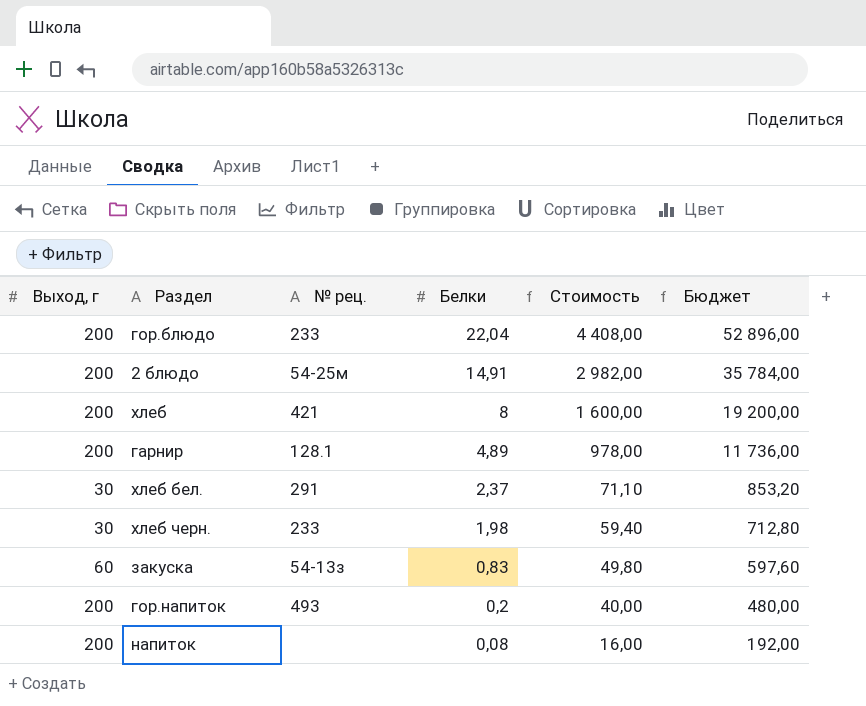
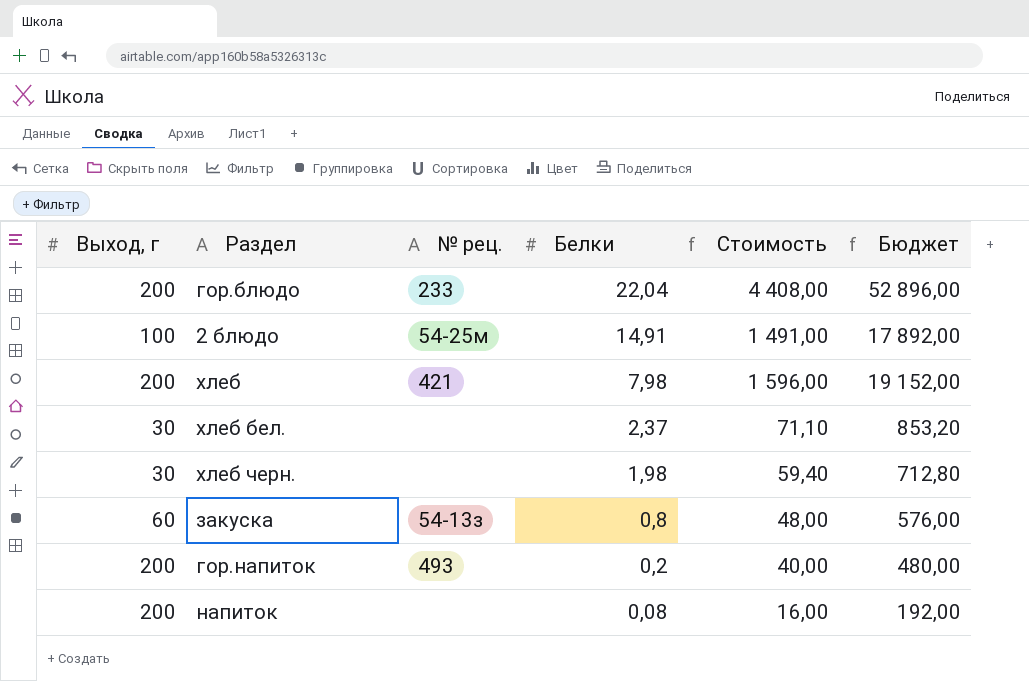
row гарнир: 200 | 128.1 | 4,89 | 978,00 | 11 736,00 -> none
2 блюдо | Выход, г: 200 -> 100
2 блюдо | Стоимость: 2 982,00 -> 1 491,00
2 блюдо | Бюджет: 35 784,00 -> 17 892,00
хлеб | Белки: 8 -> 7,98
хлеб | Стоимость: 1 600,00 -> 1 596,00
хлеб | Бюджет: 19 200,00 -> 19 152,00
хлеб бел. | № рец.: 291 -> none
хлеб черн. | № рец.: 233 -> none
закуска | Белки: 0,83 -> 0,8
закуска | Стоимость: 49,80 -> 48,00
закуска | Бюджет: 597,60 -> 576,00

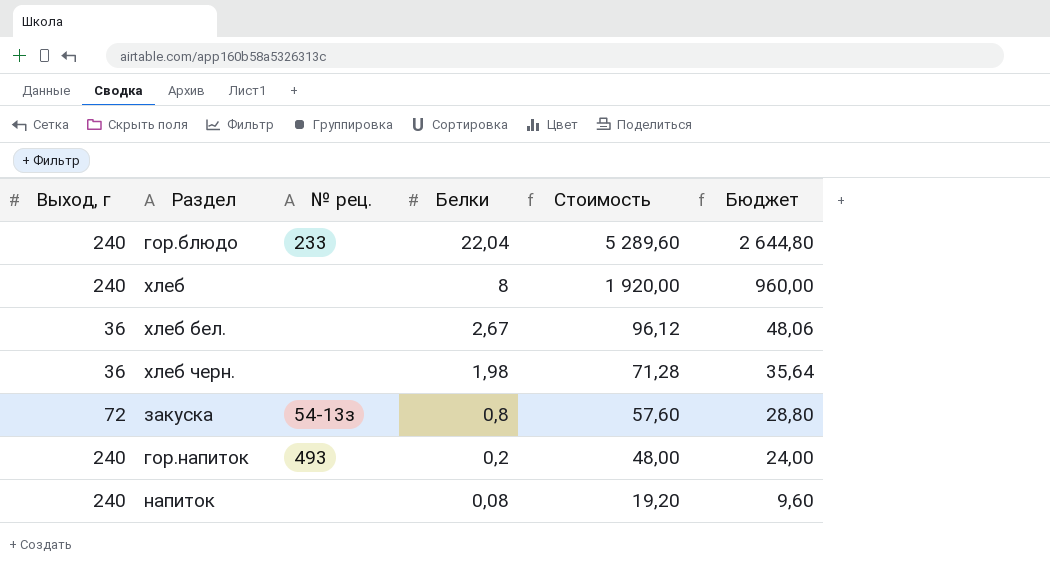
column Бюджет | formula: [Стоимость] * 12 -> [Стоимость] * 0,5
row 2 блюдо: 100 | 54-25м | 14,91 | 1 491,00 | 17 892,00 -> none
гор.блюдо | Выход, г: 200 -> 240
гор.блюдо | Стоимость: 4 408,00 -> 5 289,60
хлеб | Выход, г: 200 -> 240
хлеб | № рец.: 421 -> none
хлеб | Белки: 7,98 -> 8
хлеб | Стоимость: 1 596,00 -> 1 920,00
хлеб бел. | Выход, г: 30 -> 36
хлеб бел. | Белки: 2,37 -> 2,67
хлеб бел. | Стоимость: 71,10 -> 96,12
хлеб черн. | Выход, г: 30 -> 36
хлеб черн. | Стоимость: 59,40 -> 71,28
закуска | Выход, г: 60 -> 72
закуска | Стоимость: 48,00 -> 57,60
гор.напиток | Выход, г: 200 -> 240
гор.напиток | Стоимость: 40,00 -> 48,00
напиток | Выход, г: 200 -> 240
напиток | Стоимость: 16,00 -> 19,20

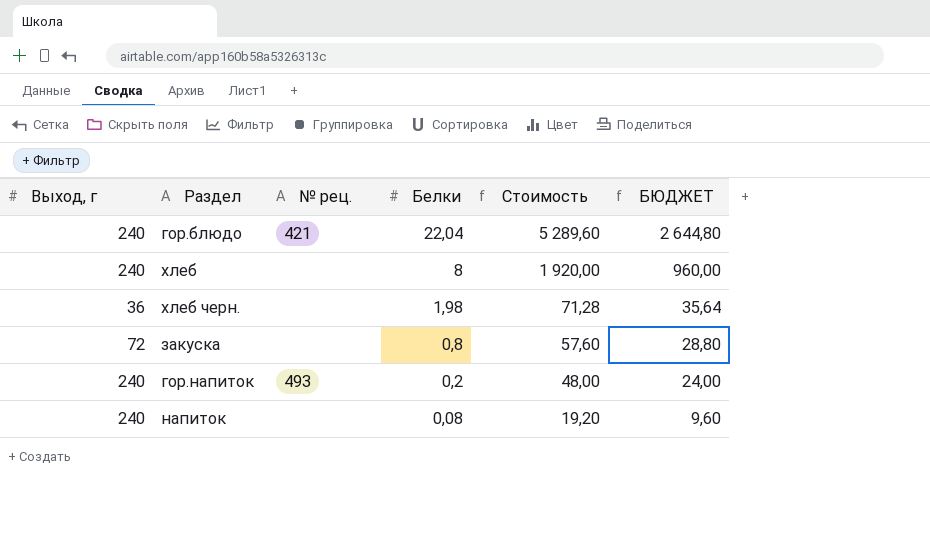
column name: Бюджет -> БЮДЖЕТ
row хлеб бел.: 36 | none | 2,67 | 96,12 | 48,06 -> none
гор.блюдо | № рец.: 233 -> 421
закуска | № рец.: 54-13з -> none

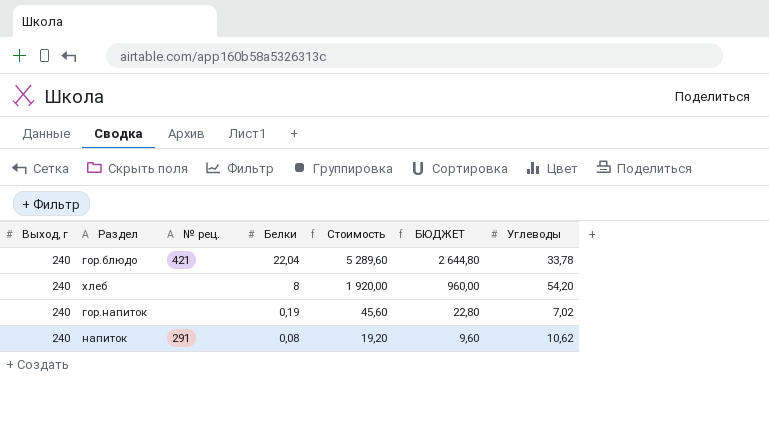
column Углеводы | position: none -> 7
row хлеб черн.: 36 | none | 1,98 | 71,28 | 35,64 -> none
row закуска: 72 | none | 0,8 | 57,60 | 28,80 -> none
гор.напиток | № рец.: 493 -> none
гор.напиток | Белки: 0,2 -> 0,19
гор.напиток | Стоимость: 48,00 -> 45,60
гор.напиток | БЮДЖЕТ: 24,00 -> 22,80
напиток | № рец.: none -> 291

